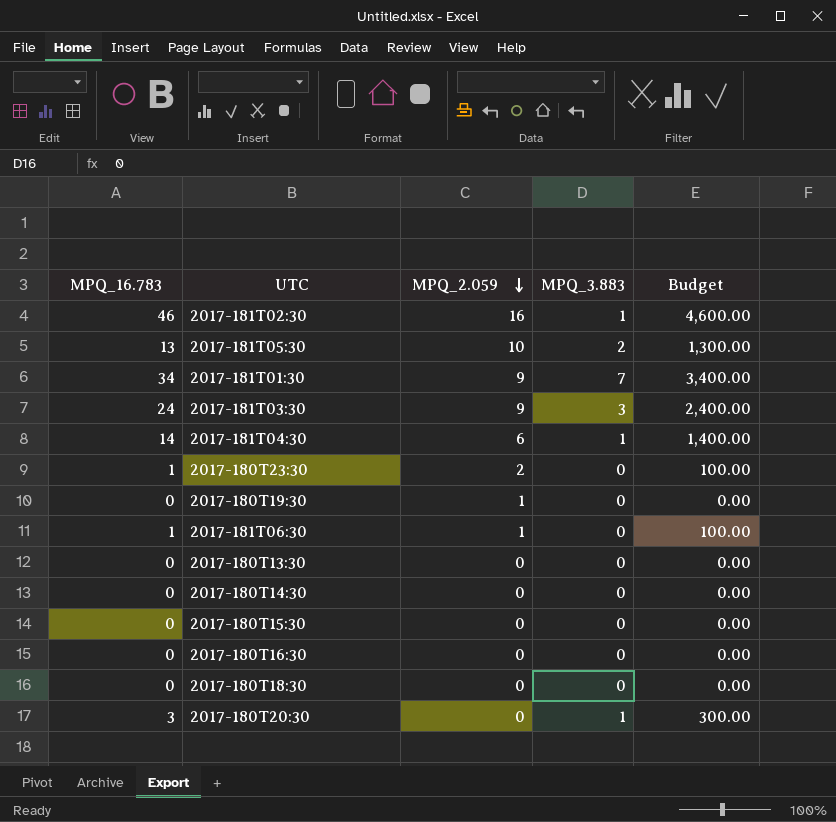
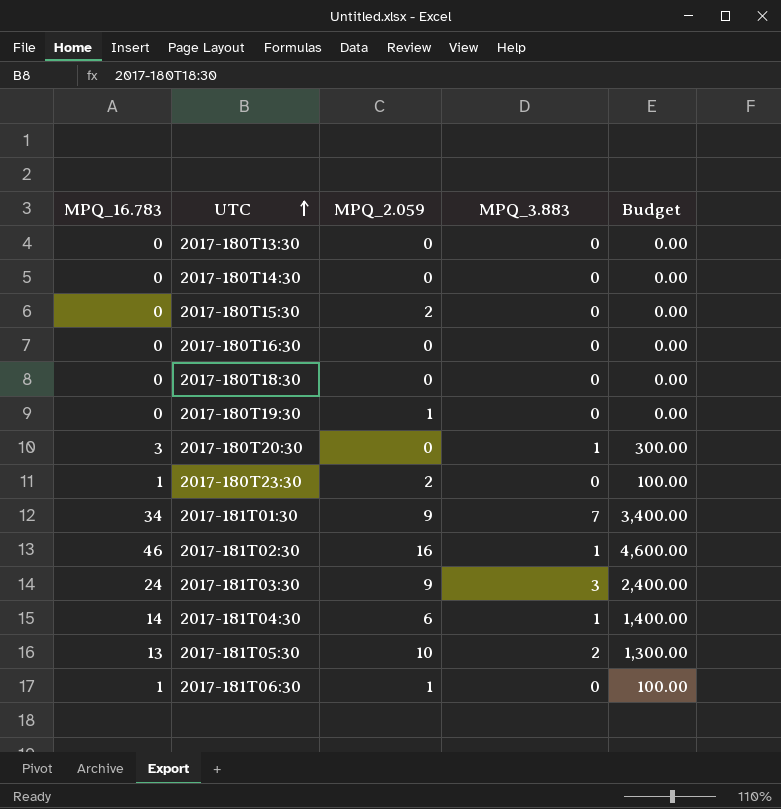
row order: MPQ_2.059 descending -> UTC ascending
2017-180T15:30 | MPQ_2.059: 0 -> 2

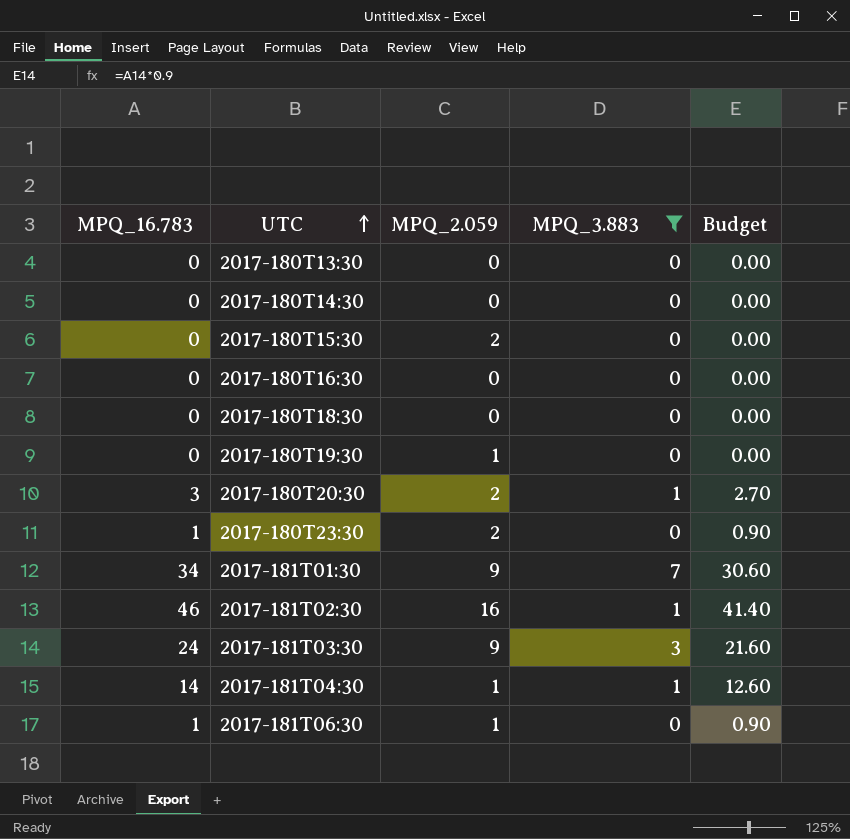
filter: none -> MPQ_3.883 != 2
column Budget | formula: [MPQ_16.783] * 100 -> [MPQ_16.783] * 0.9
2017-180T20:30 | MPQ_2.059: 0 -> 2
2017-181T04:30 | MPQ_2.059: 6 -> 1

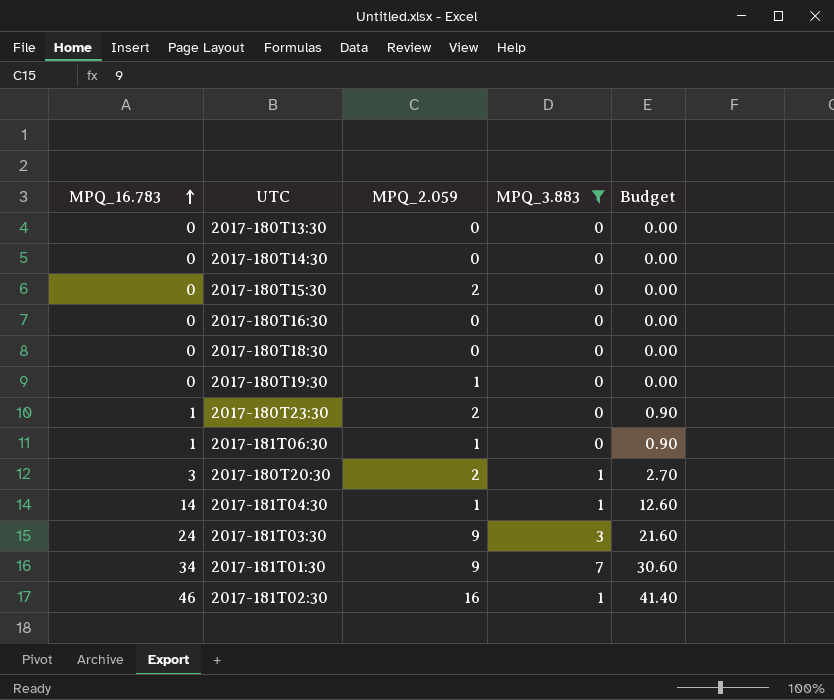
row order: UTC ascending -> MPQ_16.783 ascending

